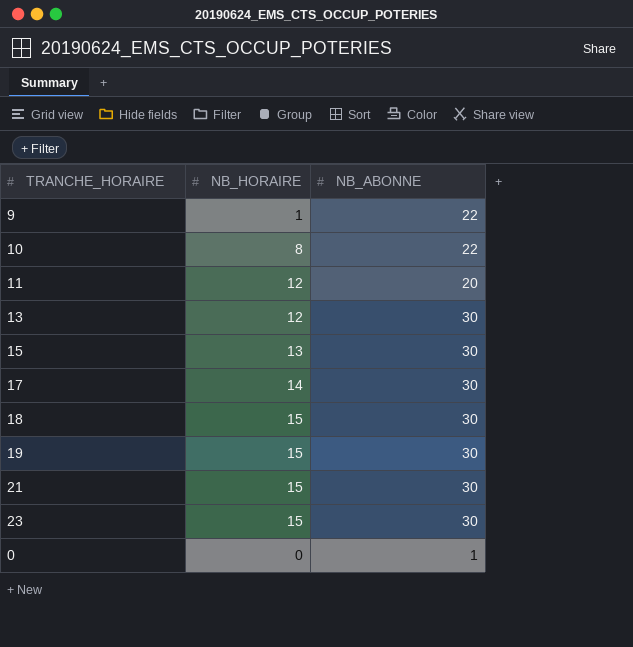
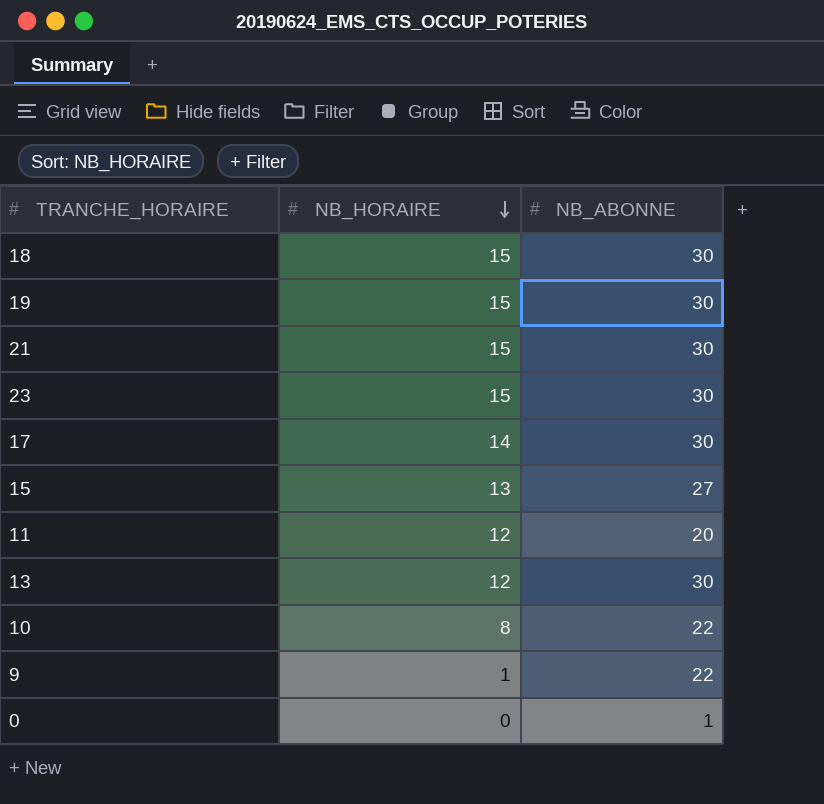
row order: none -> NB_HORAIRE descending
15 | NB_ABONNE: 30 -> 27

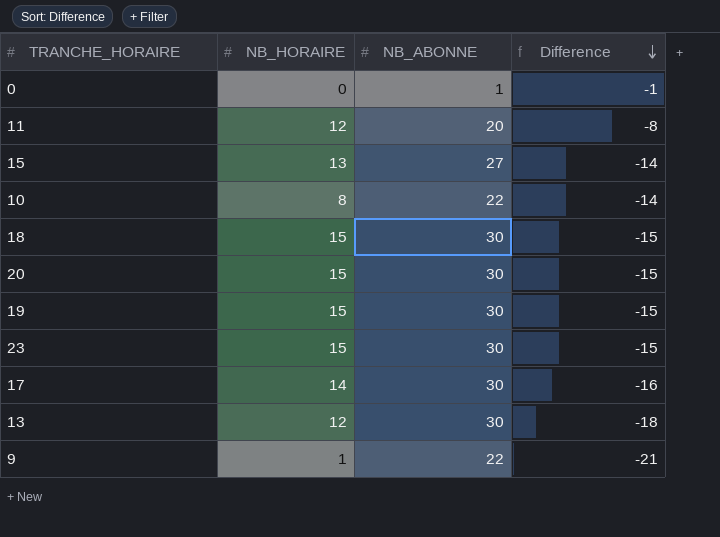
row order: NB_HORAIRE descending -> Difference descending
column Difference | formula: none -> [NB_HORAIRE] - [NB_ABONNE]
row 21: 15 | 30 -> none
row 20: none -> 15 | 30 | -15

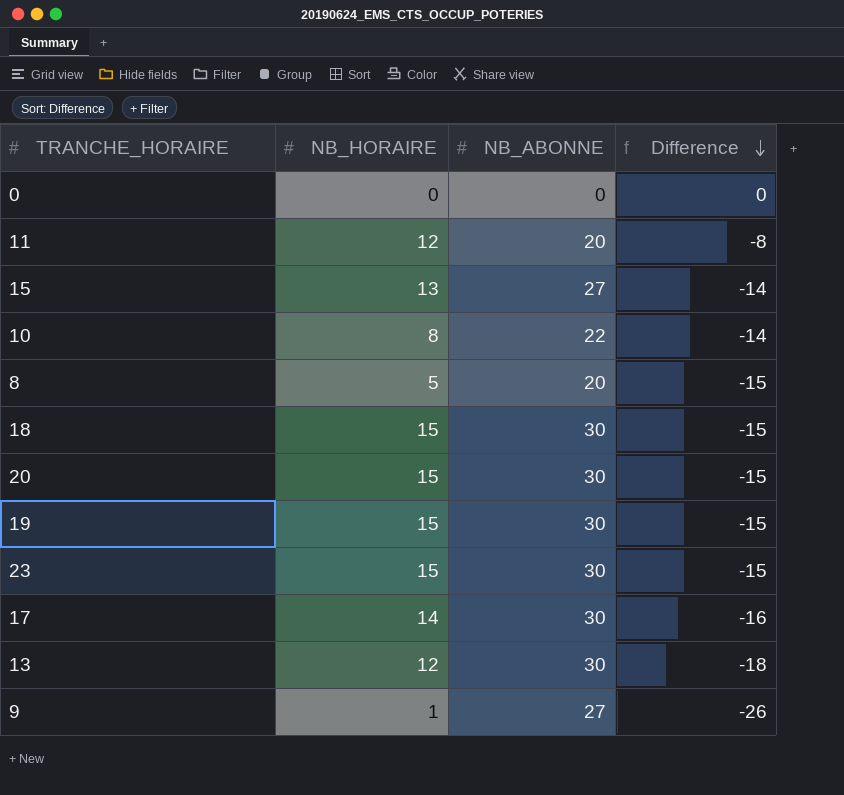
0 | NB_ABONNE: 1 -> 0
0 | Difference: -1 -> 0
row 8: none -> 5 | 20 | -15
9 | NB_ABONNE: 22 -> 27
9 | Difference: -21 -> -26

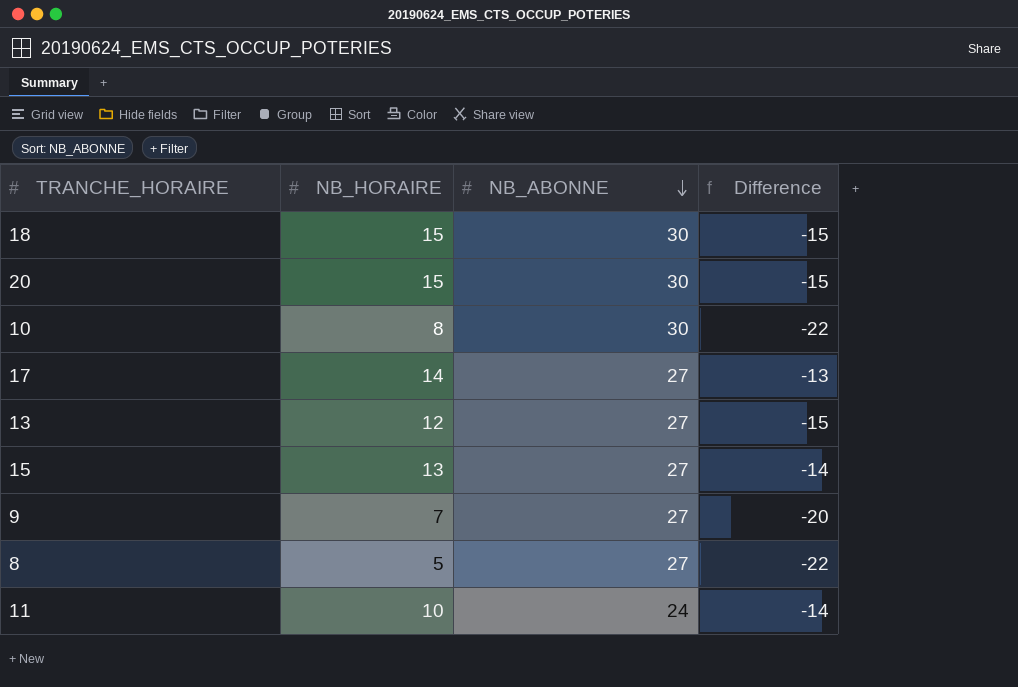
row order: Difference descending -> NB_ABONNE descending
row 0: 0 | 0 | 0 -> none
row 19: 15 | 30 | -15 -> none
row 23: 15 | 30 | -15 -> none
10 | NB_ABONNE: 22 -> 30
10 | Difference: -14 -> -22
17 | NB_ABONNE: 30 -> 27
17 | Difference: -16 -> -13
13 | NB_ABONNE: 30 -> 27
13 | Difference: -18 -> -15
9 | NB_HORAIRE: 1 -> 7
9 | Difference: -26 -> -20
8 | NB_ABONNE: 20 -> 27
8 | Difference: -15 -> -22
11 | NB_HORAIRE: 12 -> 10
11 | NB_ABONNE: 20 -> 24
11 | Difference: -8 -> -14

